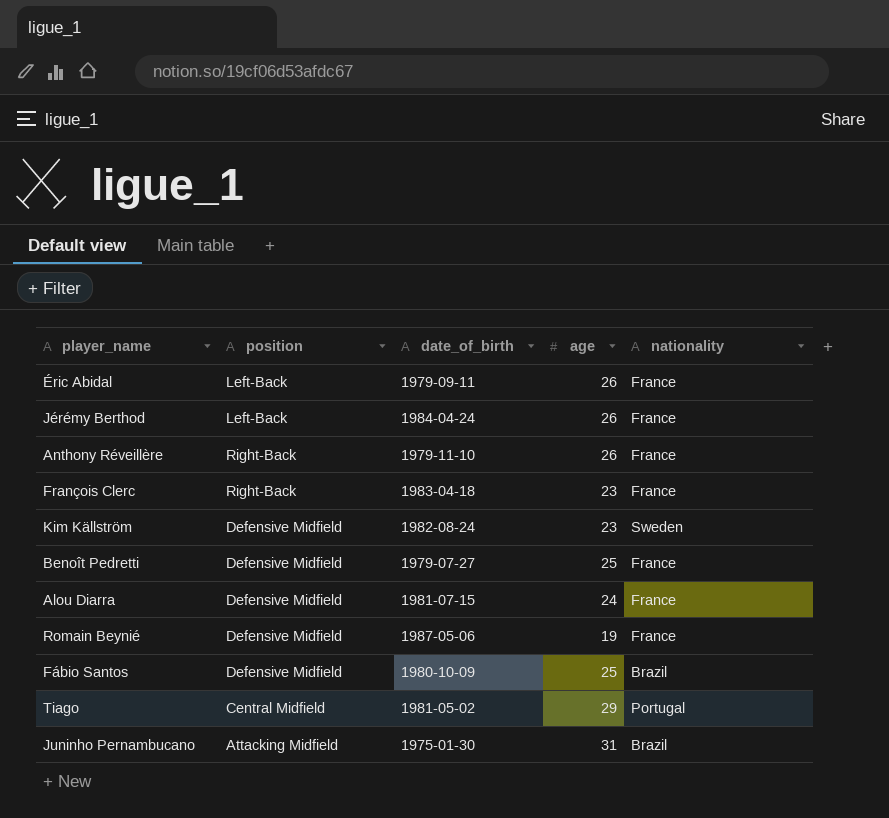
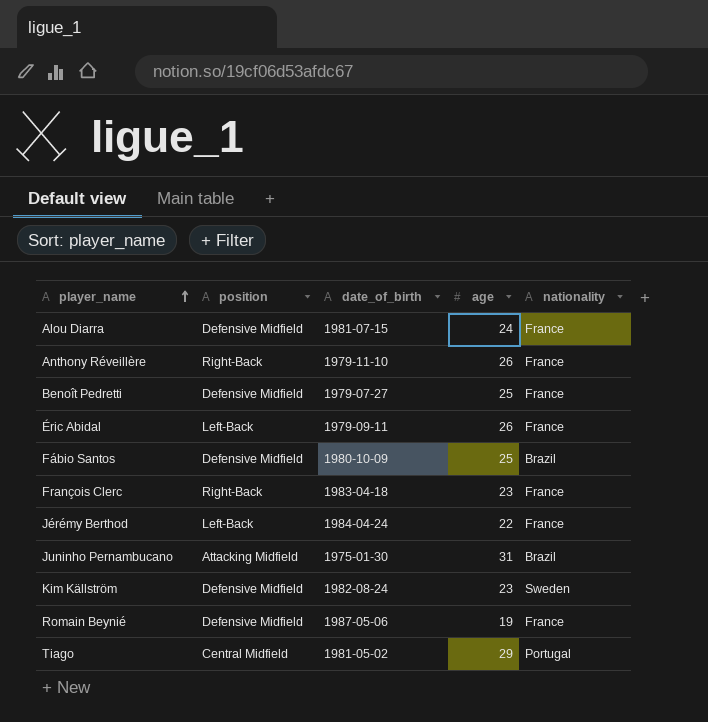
row order: none -> player_name ascending
Jérémy Berthod | age: 26 -> 22

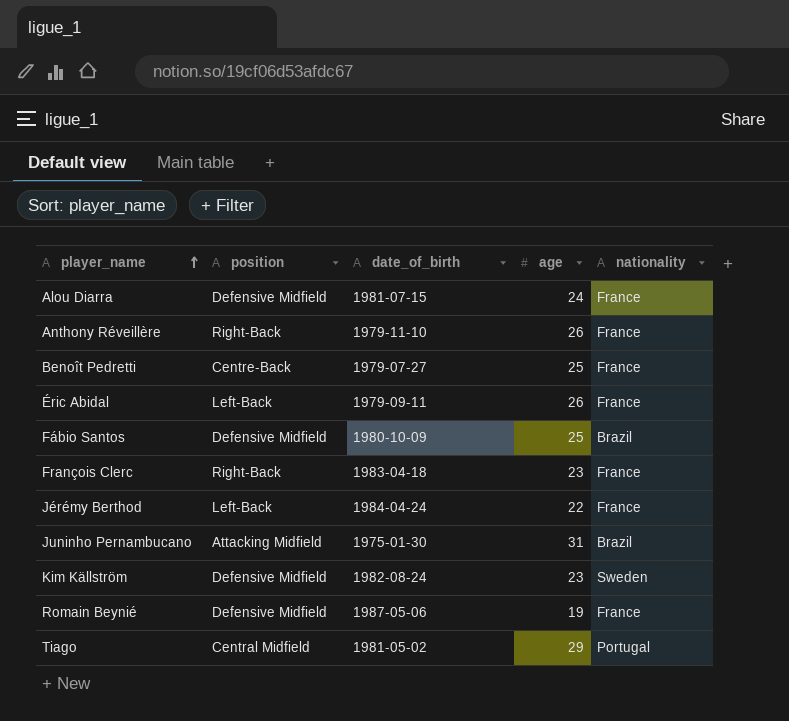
Benoît Pedretti | position: Defensive Midfield -> Centre-Back

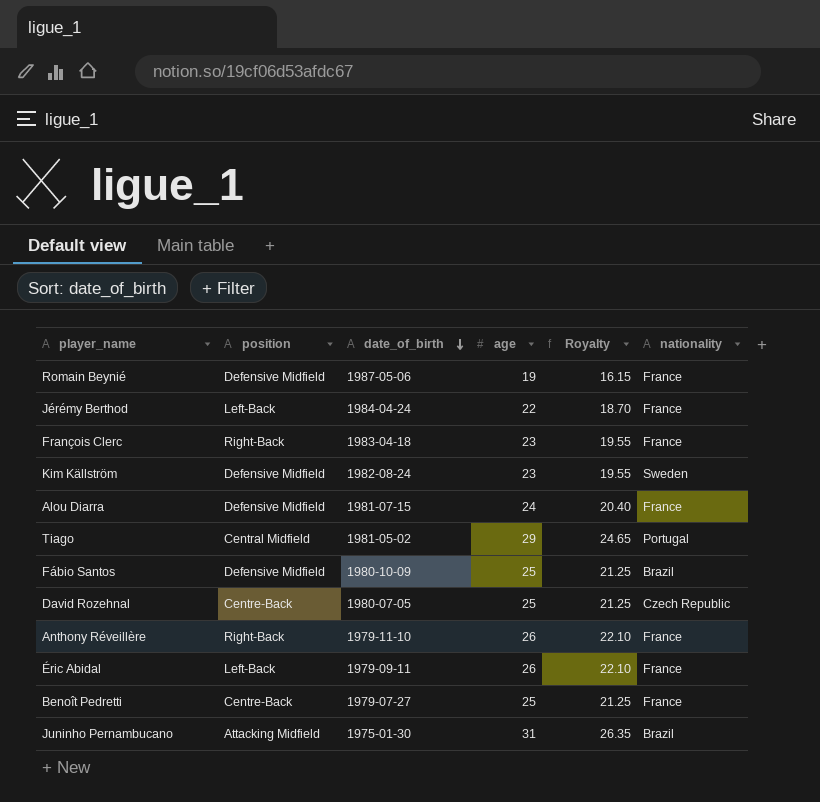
row order: player_name ascending -> date_of_birth descending
column Royalty | formula: none -> [age] * 0.85
row David Rozehnal: none -> Centre-Back | 1980-07-05 | 25 | 21.25 | Czech Republic

